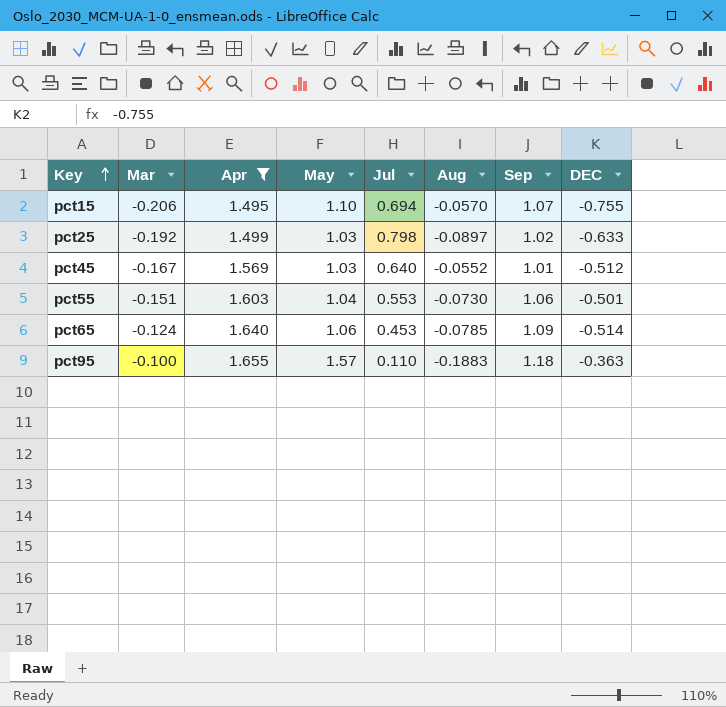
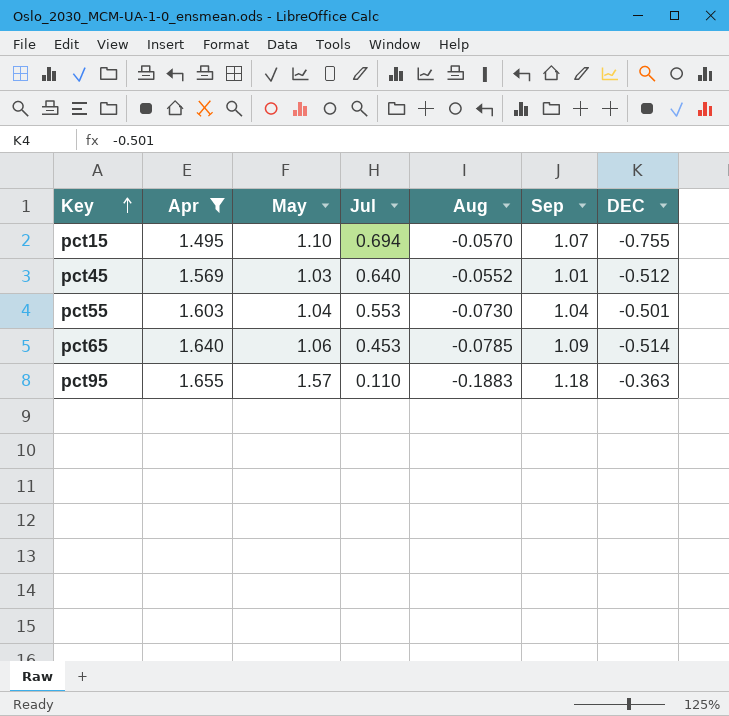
column Mar | position: 2 -> none
row pct25: -0.192 | 1.499 | 1.03 | 0.798 | -0.0897 | 1.02 | -0.633 -> none
pct55 | Sep: 1.06 -> 1.04

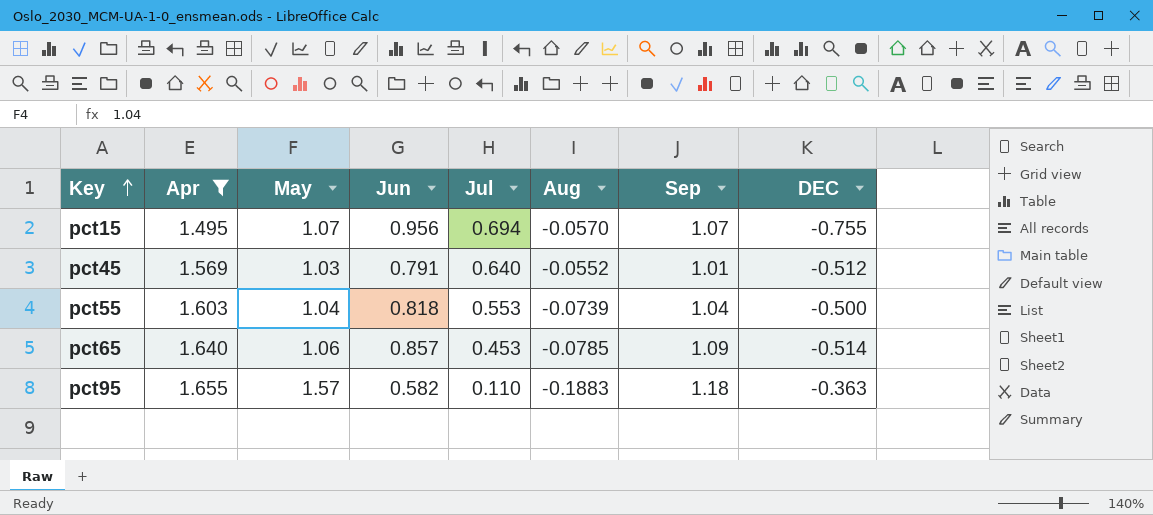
column Jun | position: none -> 4
pct15 | May: 1.10 -> 1.07
pct55 | Aug: -0.0730 -> -0.0739
pct55 | DEC: -0.501 -> -0.500

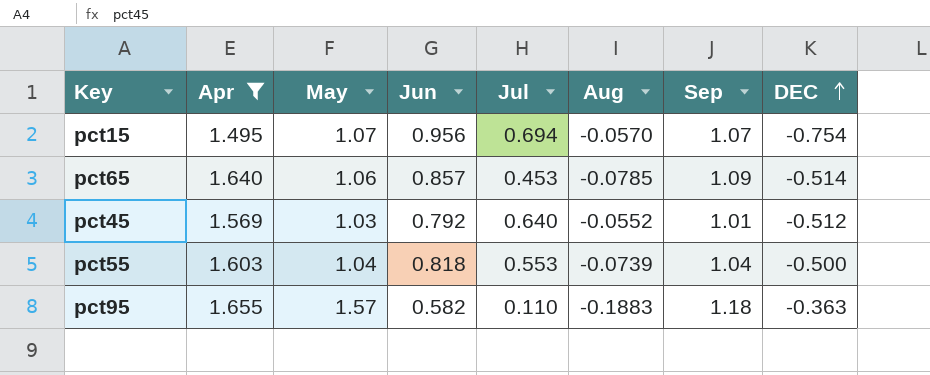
row order: Key ascending -> DEC ascending
pct15 | DEC: -0.755 -> -0.754
pct45 | Jun: 0.791 -> 0.792

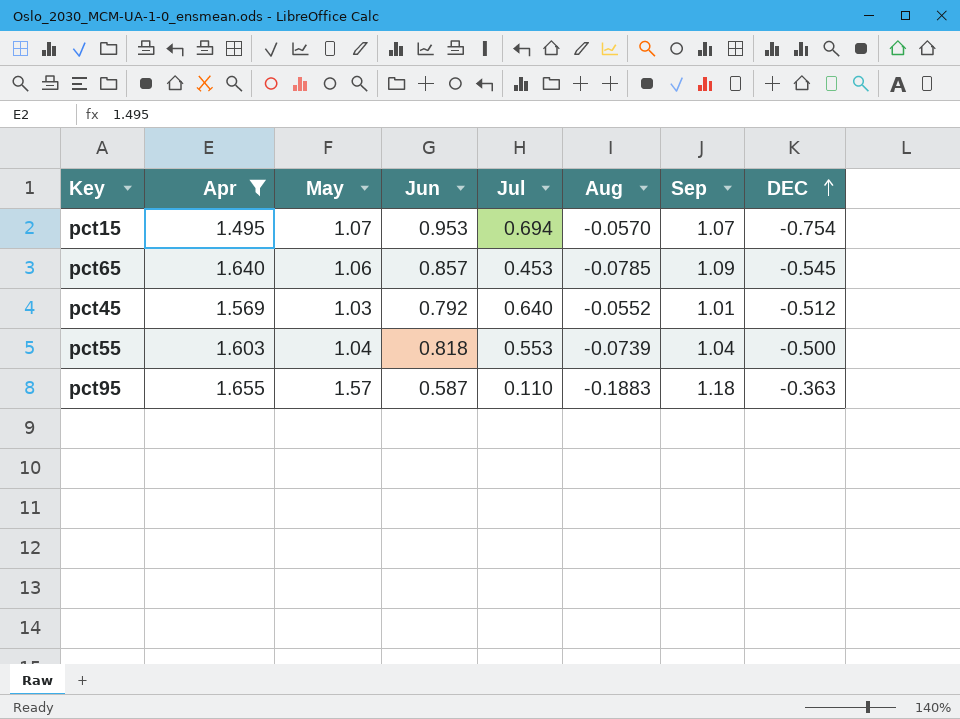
pct15 | Jun: 0.956 -> 0.953
pct65 | DEC: -0.514 -> -0.545
pct95 | Jun: 0.582 -> 0.587

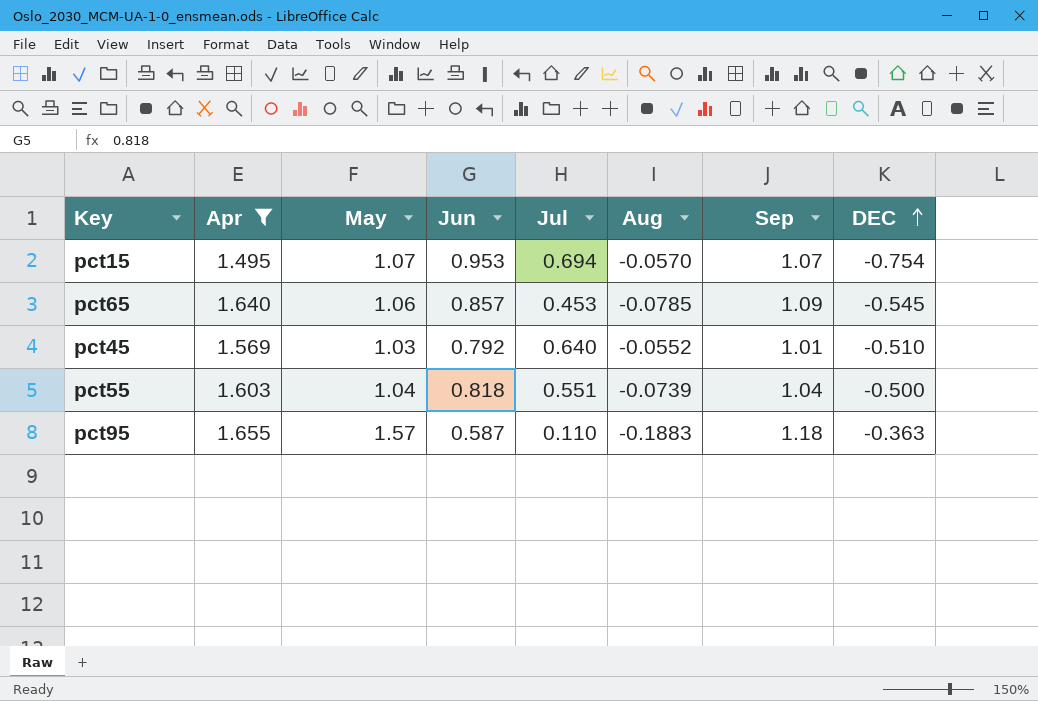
pct45 | DEC: -0.512 -> -0.510
pct55 | Jul: 0.553 -> 0.551

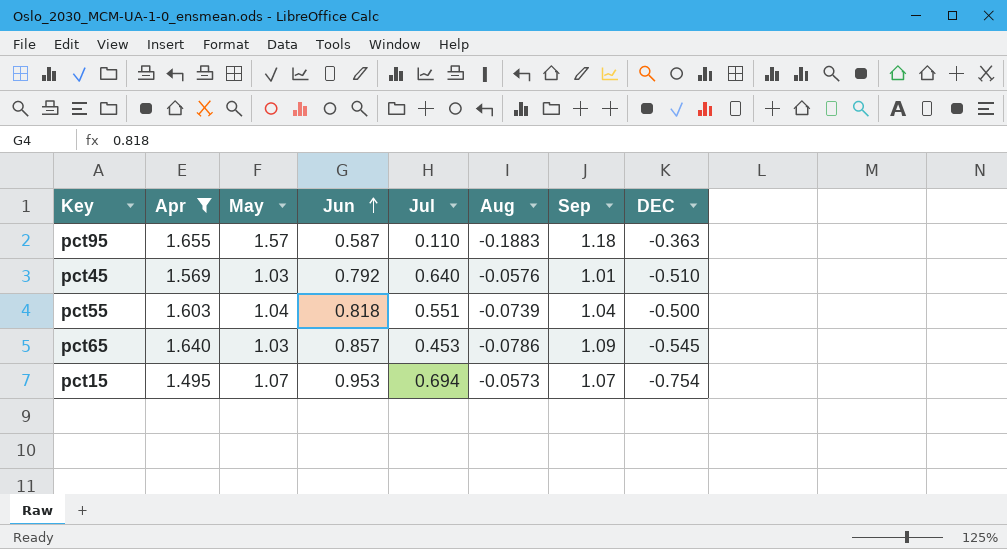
row order: DEC ascending -> Jun ascending
pct45 | Aug: -0.0552 -> -0.0576
pct65 | May: 1.06 -> 1.03
pct65 | Aug: -0.0785 -> -0.0786
pct15 | Aug: -0.0570 -> -0.0573

